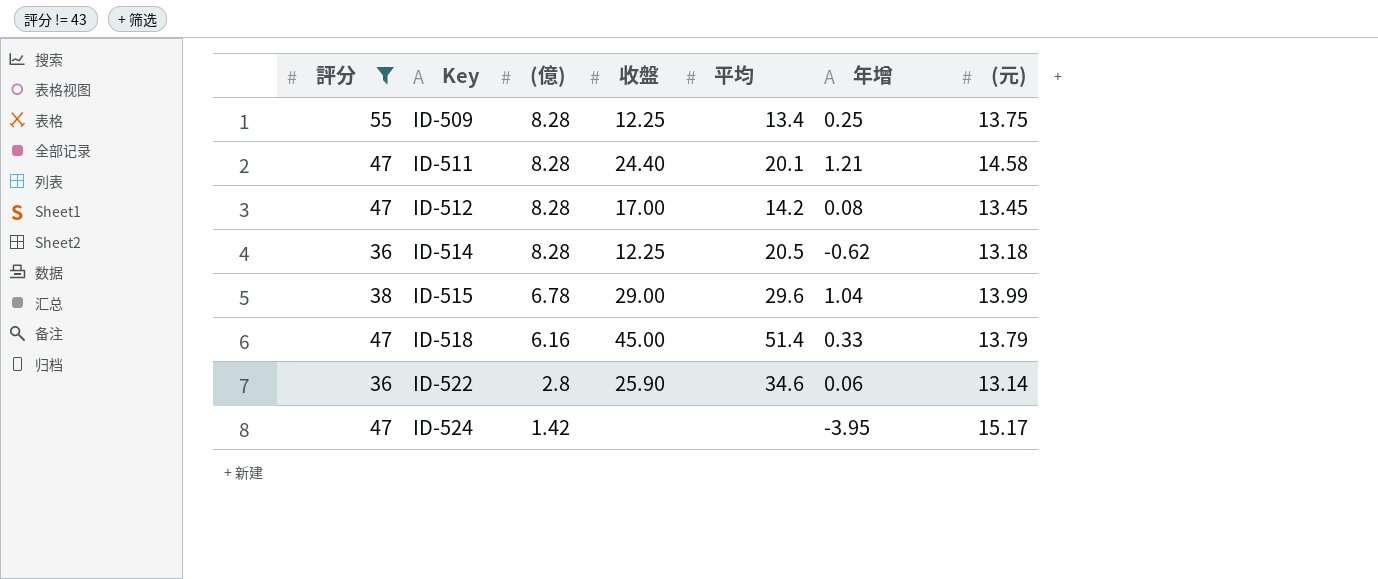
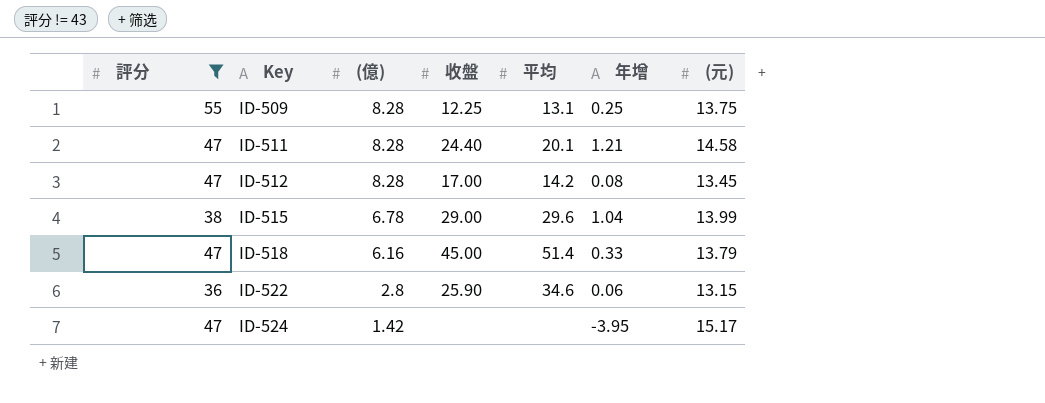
row ID-514: 36 | 8.28 | 12.25 | 20.5 | -0.62 | 13.18 -> none
ID-509 | 平均: 13.4 -> 13.1
ID-522 | (元): 13.14 -> 13.15

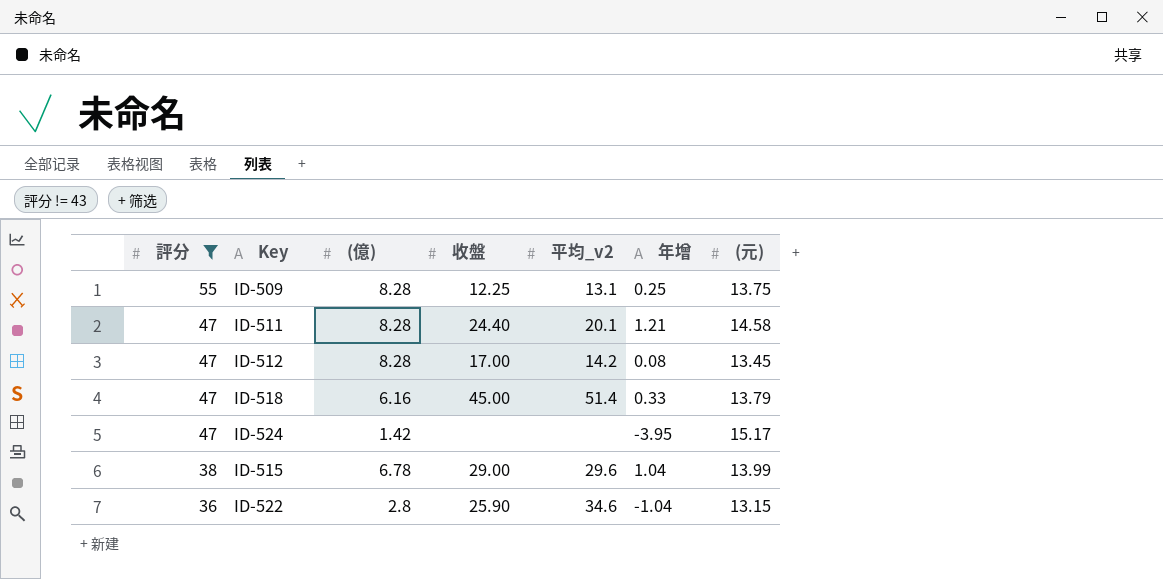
row order: Key ascending -> 評分 descending
column name: 平均 -> 平均_v2
ID-522 | 年增: 0.06 -> -1.04

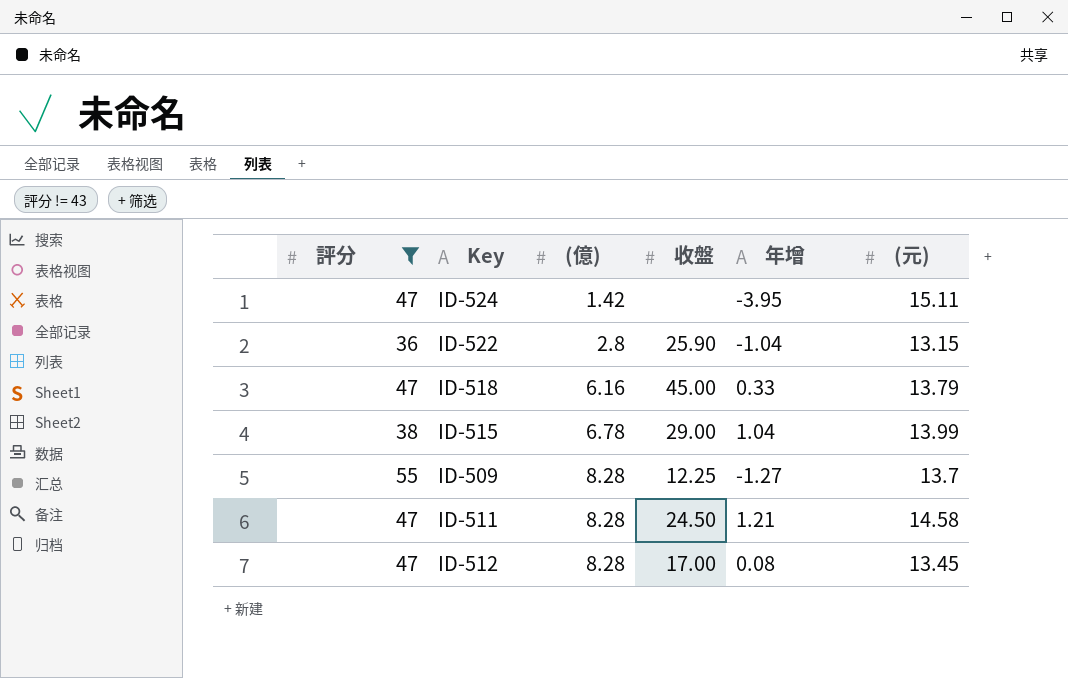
row order: 評分 descending -> (億) ascending
column 平均_v2 | position: 5 -> none
ID-524 | (元): 15.17 -> 15.11
ID-509 | 年增: 0.25 -> -1.27
ID-509 | (元): 13.75 -> 13.7
ID-511 | 收盤: 24.40 -> 24.50

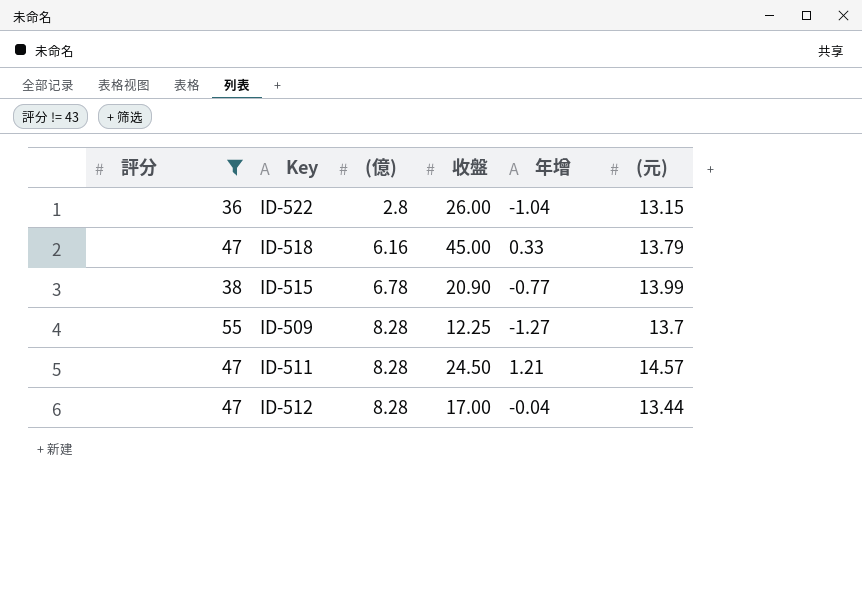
row ID-524: 47 | 1.42 | none | -3.95 | 15.11 -> none
ID-522 | 收盤: 25.90 -> 26.00
ID-515 | 收盤: 29.00 -> 20.90
ID-515 | 年增: 1.04 -> -0.77
ID-511 | (元): 14.58 -> 14.57
ID-512 | 年增: 0.08 -> -0.04
ID-512 | (元): 13.45 -> 13.44

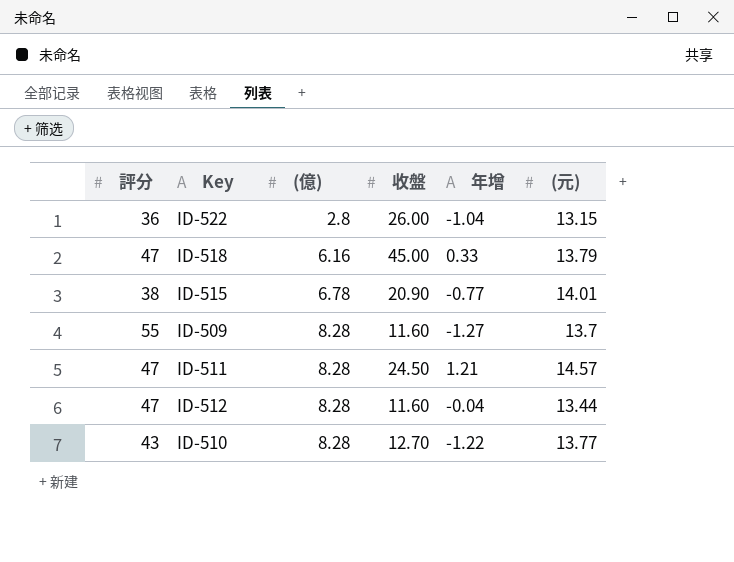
filter: 評分 != 43 -> none
ID-515 | (元): 13.99 -> 14.01
ID-509 | 收盤: 12.25 -> 11.60
ID-512 | 收盤: 17.00 -> 11.60

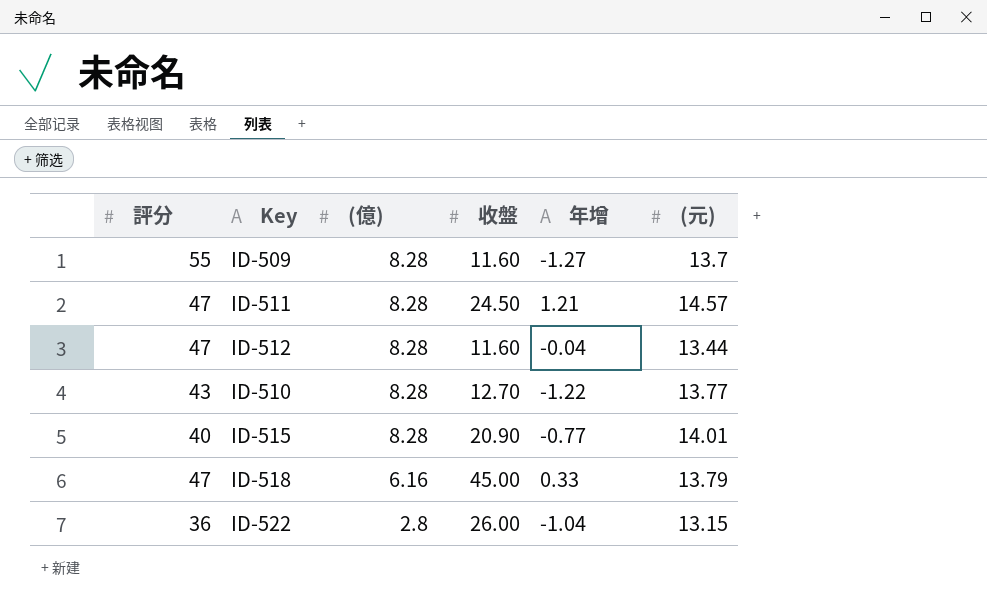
row order: (億) ascending -> (億) descending
ID-515 | 評分: 38 -> 40
ID-515 | (億): 6.78 -> 8.28

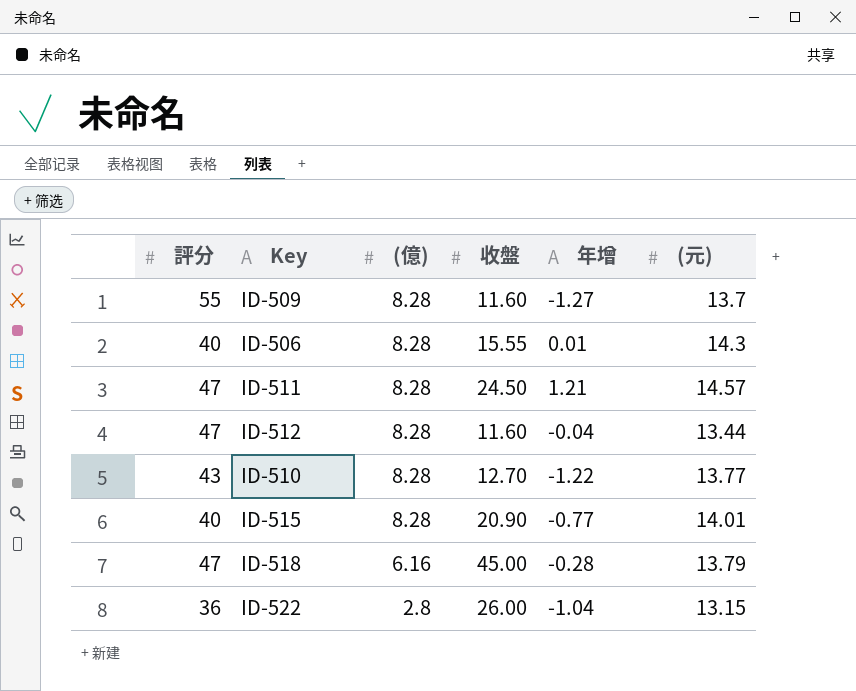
row ID-506: none -> 40 | 8.28 | 15.55 | 0.01 | 14.3
ID-518 | 年增: 0.33 -> -0.28

